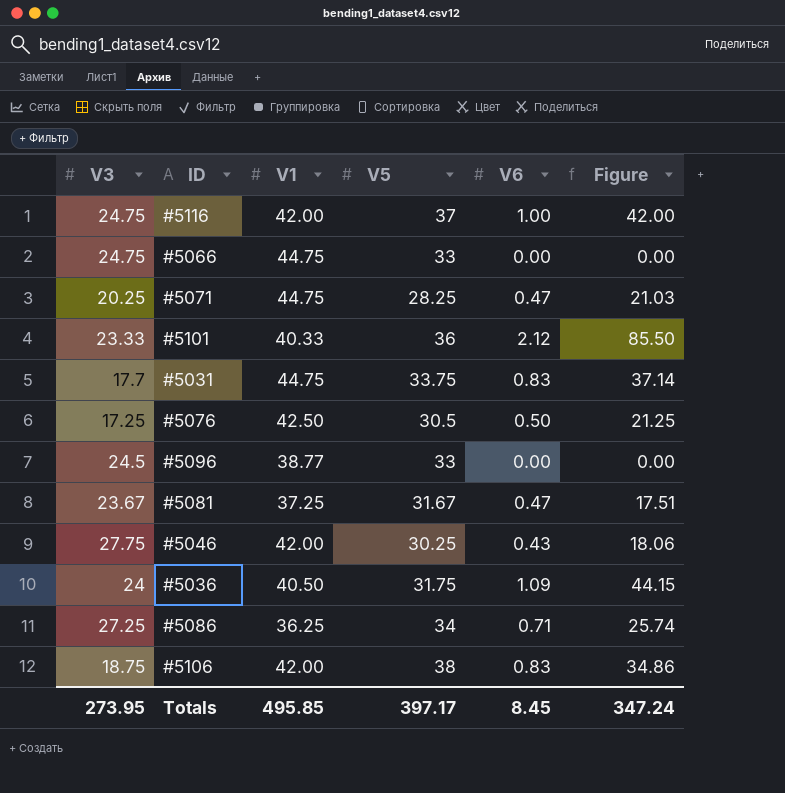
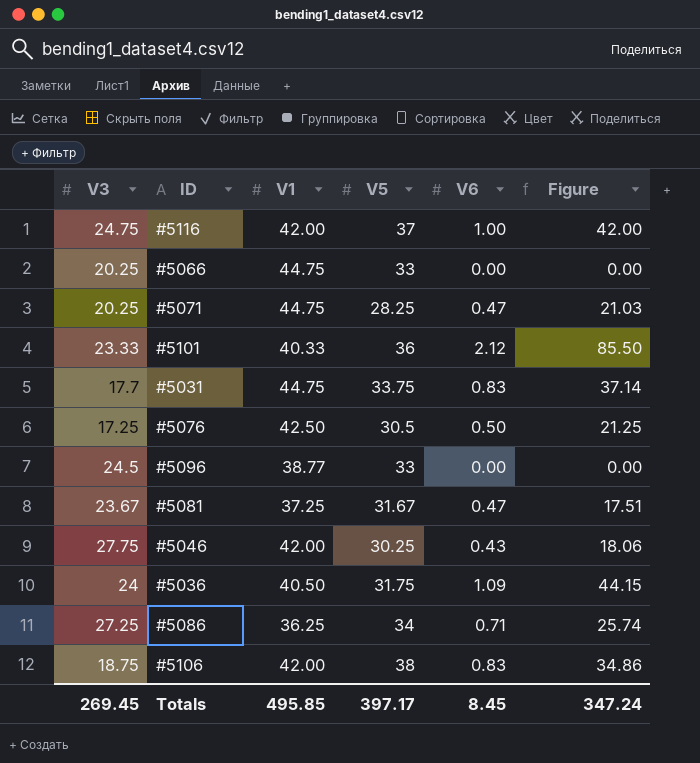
#5066 | V3: 24.75 -> 20.25
Totals | V3: 273.95 -> 269.45

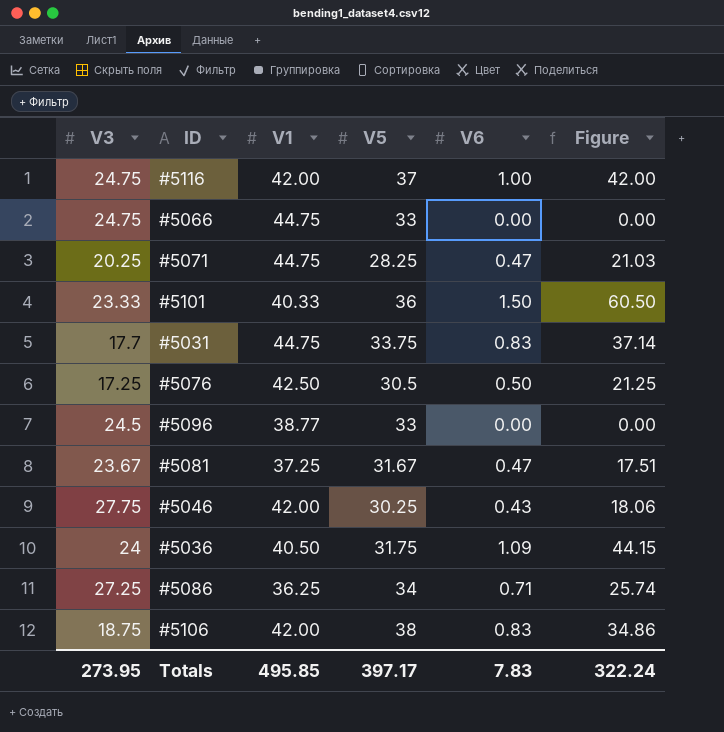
#5066 | V3: 20.25 -> 24.75
#5101 | V6: 2.12 -> 1.50
#5101 | Figure: 85.50 -> 60.50
Totals | V3: 269.45 -> 273.95
Totals | V6: 8.45 -> 7.83
Totals | Figure: 347.24 -> 322.24

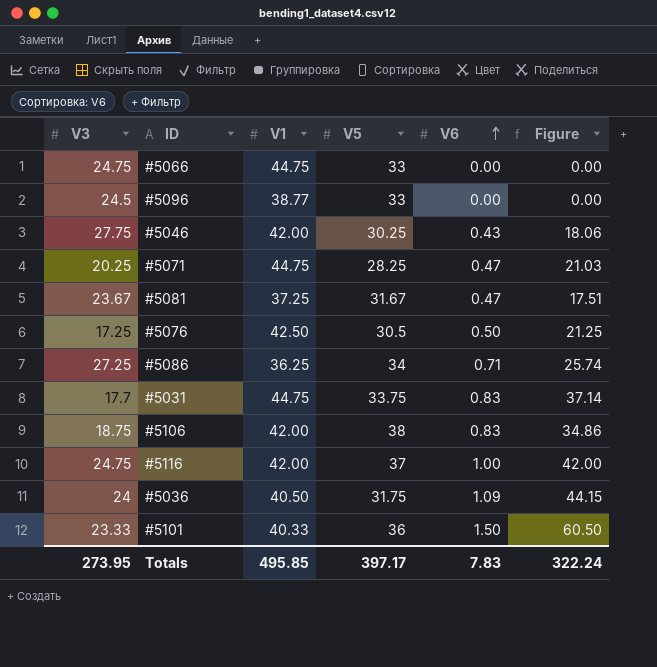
row order: none -> V6 ascending

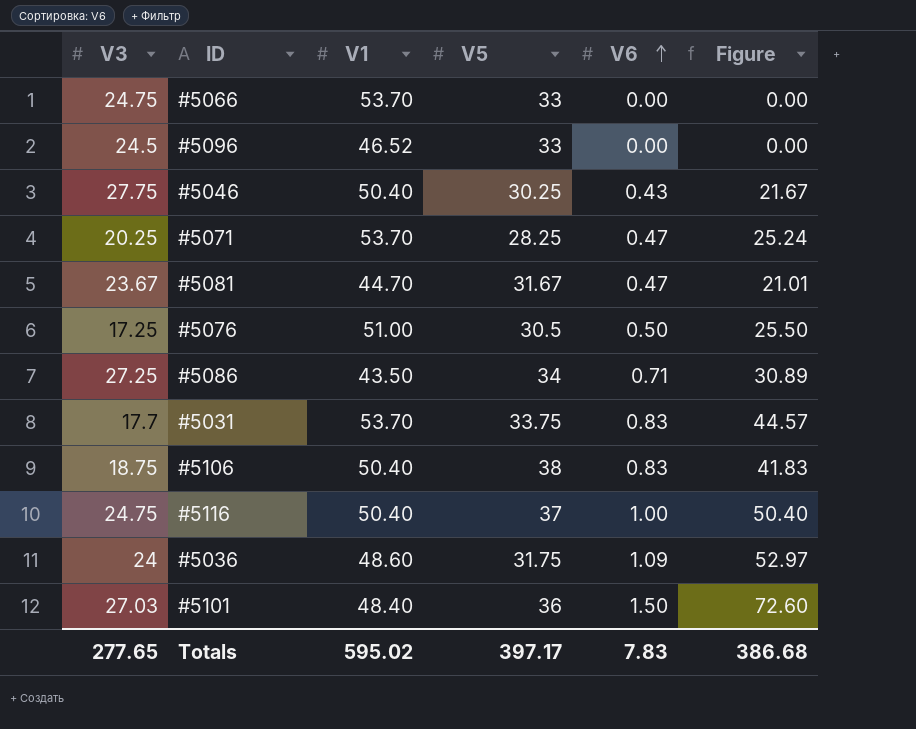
#5066 | V1: 44.75 -> 53.70
#5096 | V1: 38.77 -> 46.52
#5046 | V1: 42.00 -> 50.40
#5046 | Figure: 18.06 -> 21.67
#5071 | V1: 44.75 -> 53.70
#5071 | Figure: 21.03 -> 25.24
#5081 | V1: 37.25 -> 44.70
#5081 | Figure: 17.51 -> 21.01
#5076 | V1: 42.50 -> 51.00
#5076 | Figure: 21.25 -> 25.50
#5086 | V1: 36.25 -> 43.50
#5086 | Figure: 25.74 -> 30.89
#5031 | V1: 44.75 -> 53.70
#5031 | Figure: 37.14 -> 44.57
#5106 | V1: 42.00 -> 50.40
#5106 | Figure: 34.86 -> 41.83
#5116 | V1: 42.00 -> 50.40
#5116 | Figure: 42.00 -> 50.40
#5036 | V1: 40.50 -> 48.60
#5036 | Figure: 44.15 -> 52.97
#5101 | V3: 23.33 -> 27.03
#5101 | V1: 40.33 -> 48.40
#5101 | Figure: 60.50 -> 72.60
Totals | V3: 273.95 -> 277.65
Totals | V1: 495.85 -> 595.02
Totals | Figure: 322.24 -> 386.68

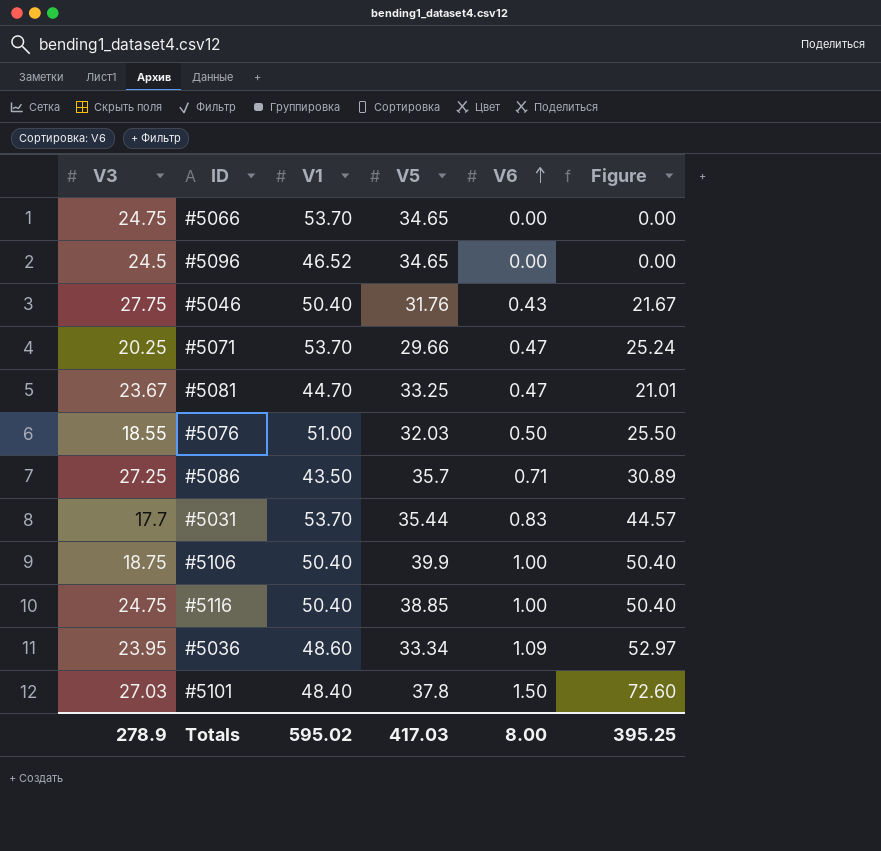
#5066 | V5: 33 -> 34.65
#5096 | V5: 33 -> 34.65
#5046 | V5: 30.25 -> 31.76
#5071 | V5: 28.25 -> 29.66
#5081 | V5: 31.67 -> 33.25
#5076 | V3: 17.25 -> 18.55
#5076 | V5: 30.5 -> 32.03
#5086 | V5: 34 -> 35.7
#5031 | V5: 33.75 -> 35.44
#5106 | V5: 38 -> 39.9
#5106 | V6: 0.83 -> 1.00
#5106 | Figure: 41.83 -> 50.40
#5116 | V5: 37 -> 38.85
#5036 | V3: 24 -> 23.95
#5036 | V5: 31.75 -> 33.34
#5101 | V5: 36 -> 37.8
Totals | V3: 277.65 -> 278.9
Totals | V5: 397.17 -> 417.03
Totals | V6: 7.83 -> 8.00
Totals | Figure: 386.68 -> 395.25

